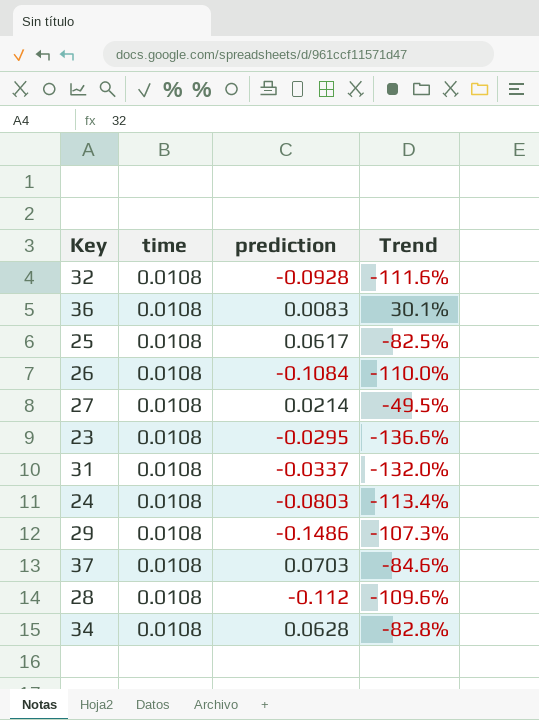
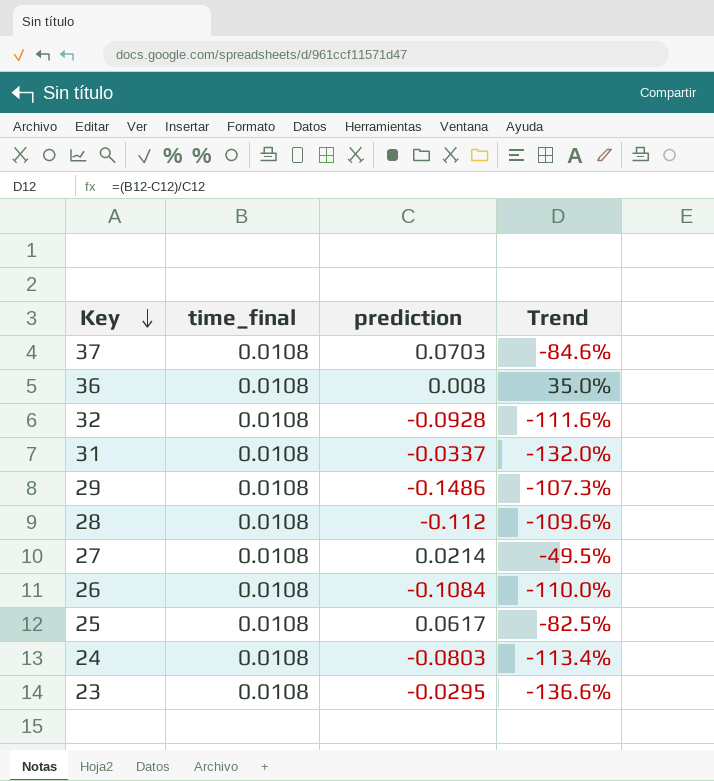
row order: none -> Key descending
column name: time -> time_final
row 34: 0.0108 | 0.0628 | -82.8% -> none
36 | prediction: 0.0083 -> 0.008
36 | Trend: 30.1% -> 35.0%

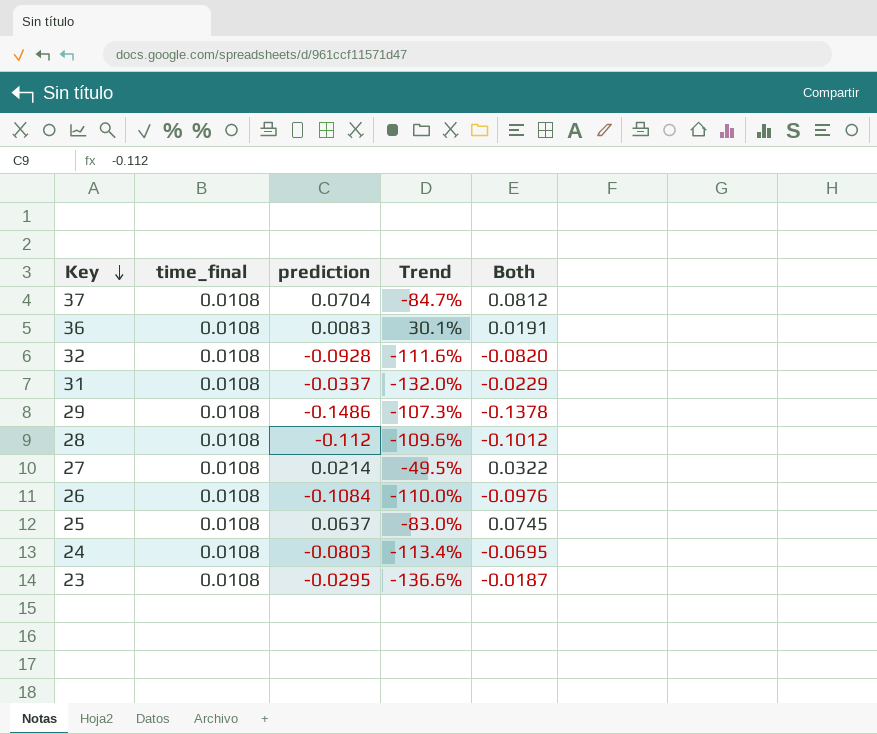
column Both | formula: none -> [time_final] + [prediction]
37 | prediction: 0.0703 -> 0.0704
37 | Trend: -84.6% -> -84.7%
36 | prediction: 0.008 -> 0.0083
36 | Trend: 35.0% -> 30.1%
25 | prediction: 0.0617 -> 0.0637
25 | Trend: -82.5% -> -83.0%

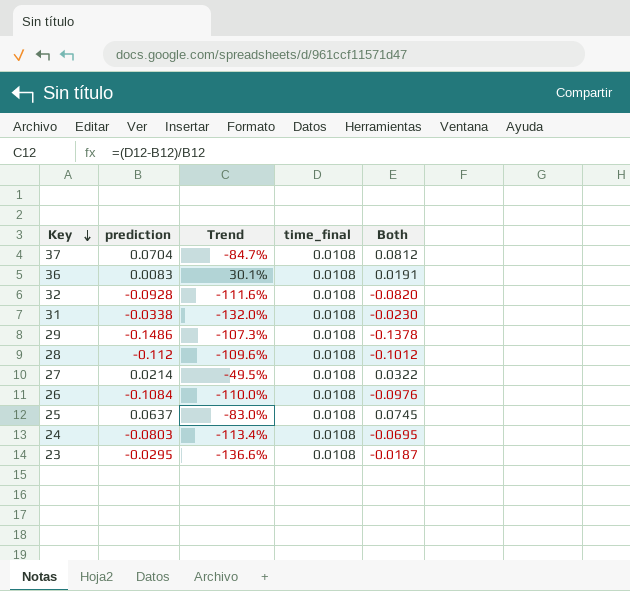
column time_final | position: 2 -> 4
31 | prediction: -0.0337 -> -0.0338
31 | Both: -0.0229 -> -0.0230

